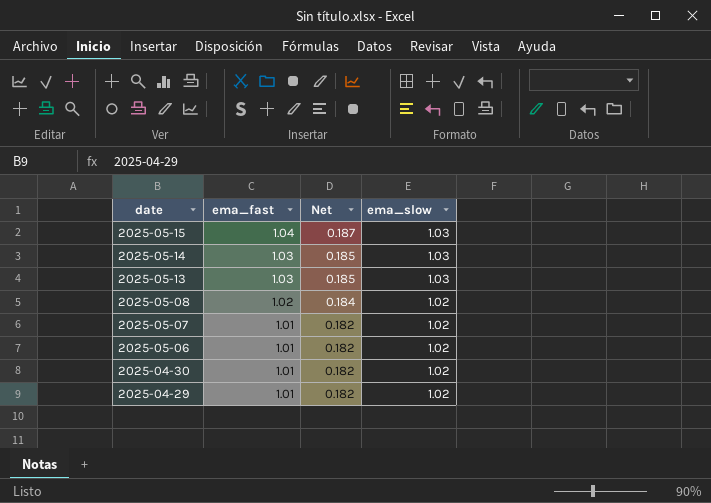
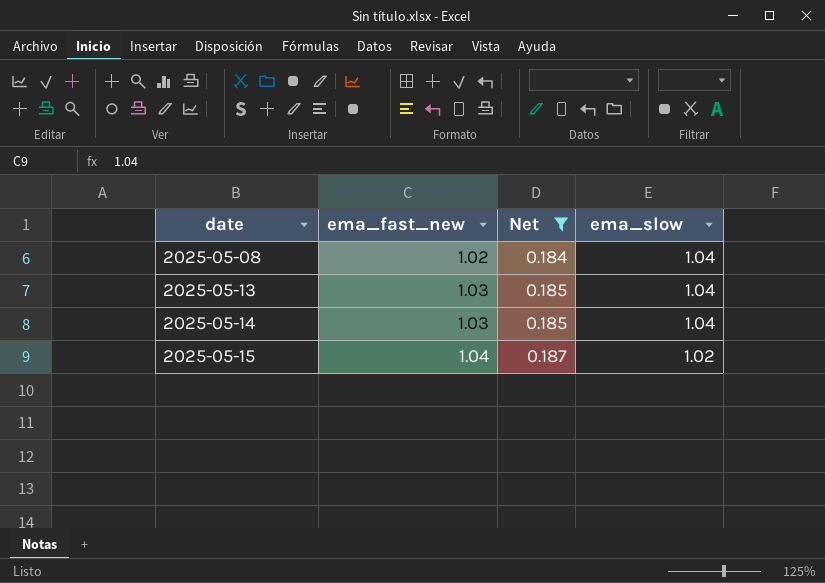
filter: none -> Net != 0.182
row order: date descending -> date ascending
column name: ema_fast -> ema_fast_new
2025-05-08 | ema_slow: 1.02 -> 1.04
2025-05-13 | ema_slow: 1.03 -> 1.04
2025-05-14 | ema_slow: 1.03 -> 1.04
2025-05-15 | ema_slow: 1.03 -> 1.02

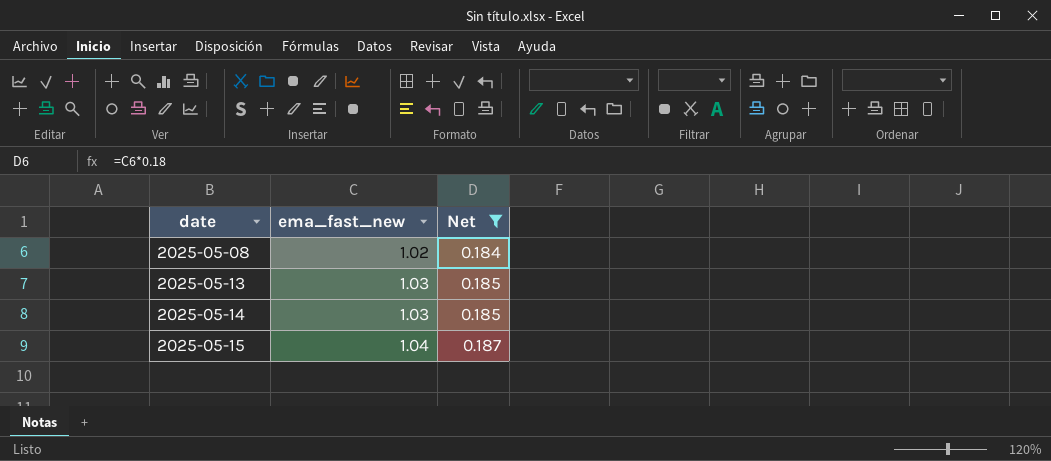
column ema_slow | position: 4 -> none

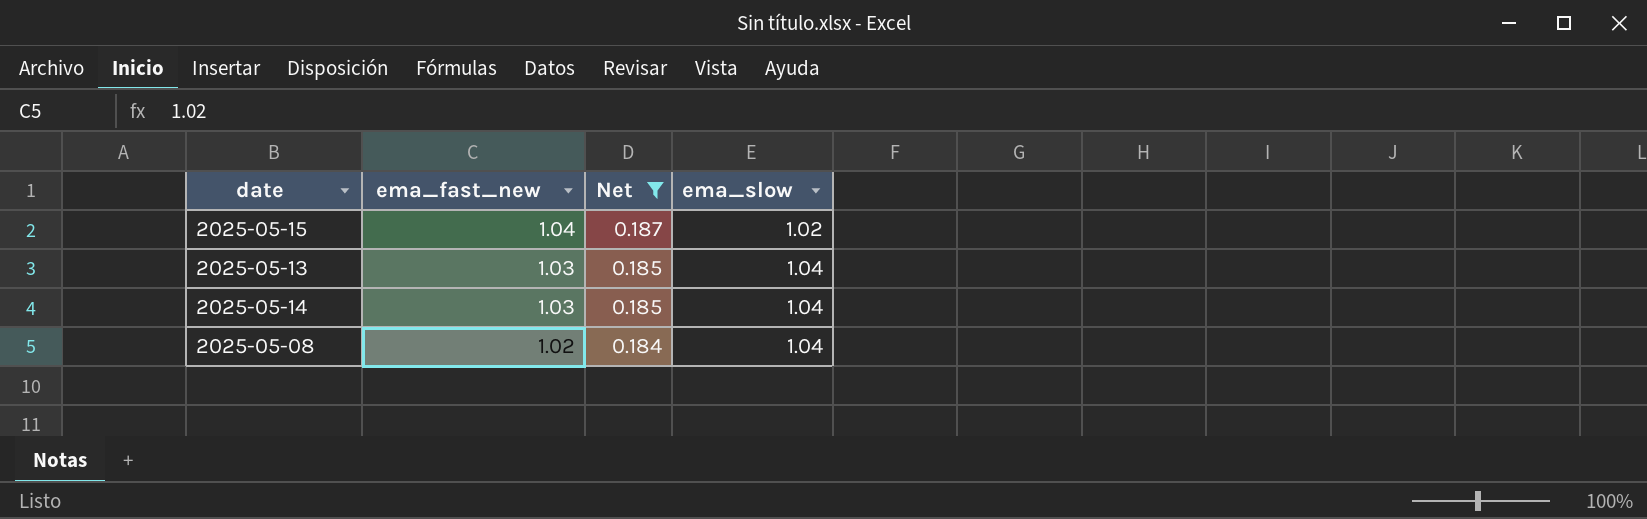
row order: date ascending -> ema_fast_new descending
column ema_slow | position: none -> 4

